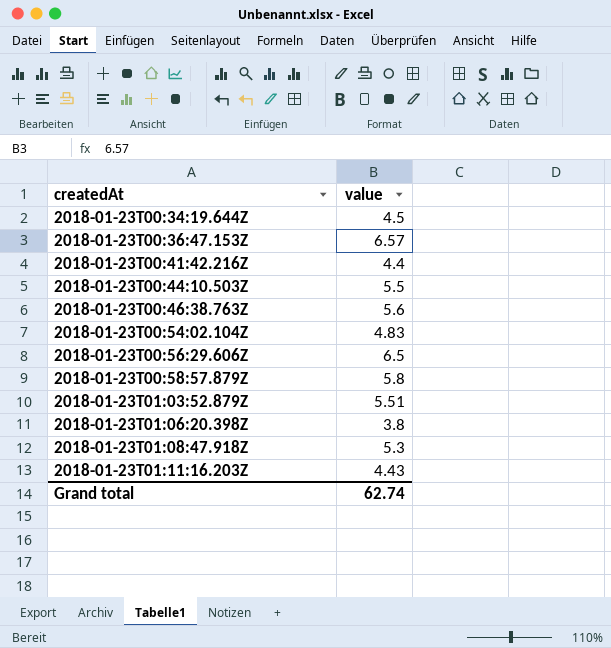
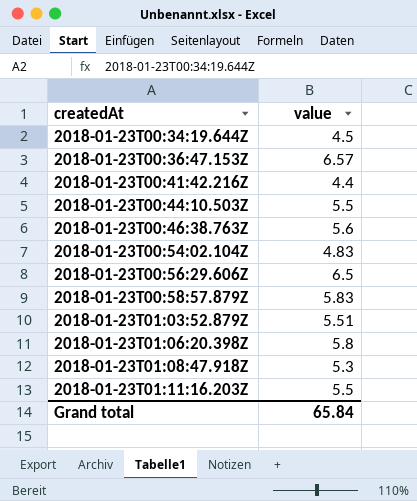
2018-01-23T00:58:57.879Z | value: 5.8 -> 5.83
2018-01-23T01:06:20.398Z | value: 3.8 -> 5.8
2018-01-23T01:11:16.203Z | value: 4.43 -> 5.5
Grand total | value: 62.74 -> 65.84

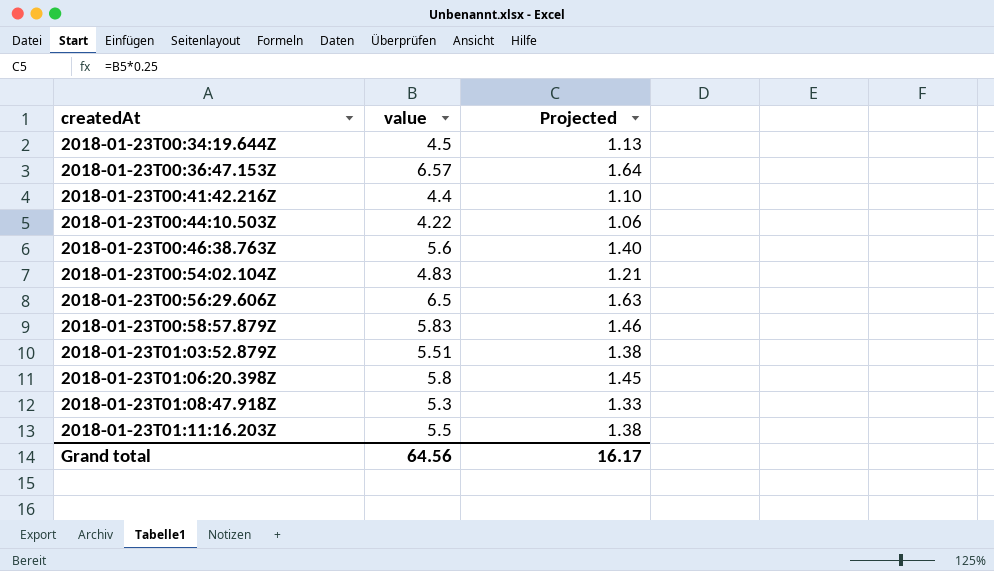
column Projected | formula: none -> [value] * 0.25
2018-01-23T00:44:10.503Z | value: 5.5 -> 4.22
Grand total | value: 65.84 -> 64.56

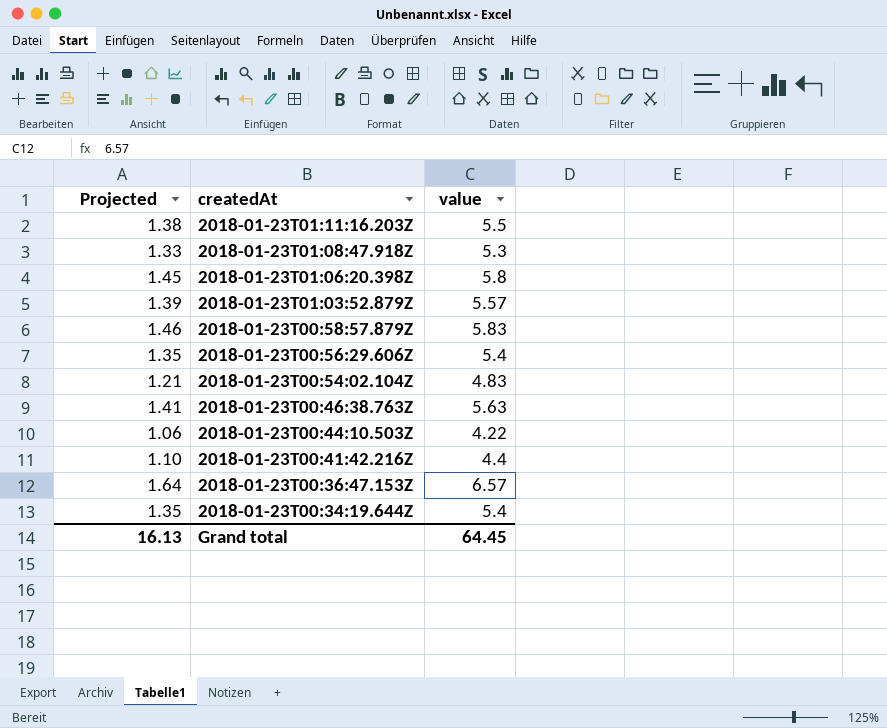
row order: createdAt ascending -> createdAt descending
column Projected | position: 3 -> 1
2018-01-23T01:03:52.879Z | Projected: 1.38 -> 1.39
2018-01-23T01:03:52.879Z | value: 5.51 -> 5.57
2018-01-23T00:56:29.606Z | Projected: 1.63 -> 1.35
2018-01-23T00:56:29.606Z | value: 6.5 -> 5.4
2018-01-23T00:46:38.763Z | Projected: 1.40 -> 1.41
2018-01-23T00:46:38.763Z | value: 5.6 -> 5.63
2018-01-23T00:34:19.644Z | Projected: 1.13 -> 1.35
2018-01-23T00:34:19.644Z | value: 4.5 -> 5.4
Grand total | Projected: 16.17 -> 16.13
Grand total | value: 64.56 -> 64.45

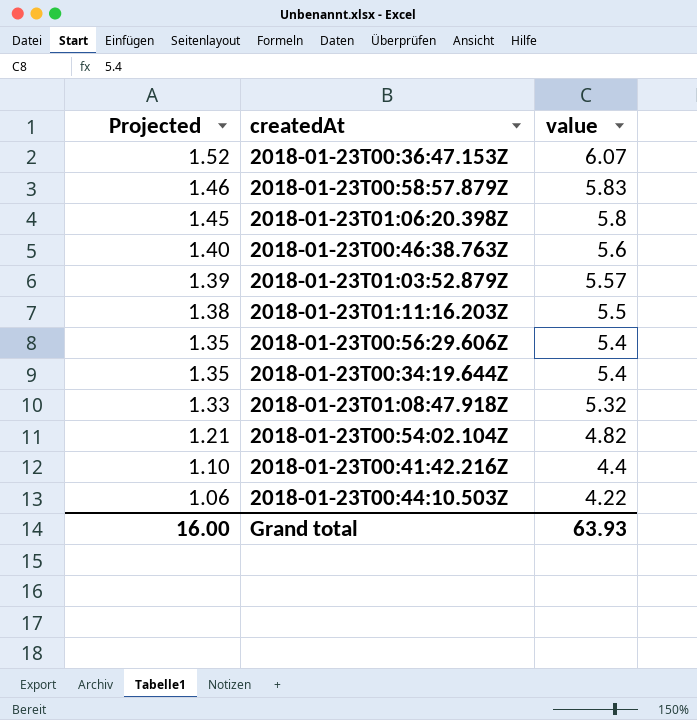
row order: createdAt descending -> Projected descending
2018-01-23T00:36:47.153Z | Projected: 1.64 -> 1.52
2018-01-23T00:36:47.153Z | value: 6.57 -> 6.07
2018-01-23T00:46:38.763Z | Projected: 1.41 -> 1.40
2018-01-23T00:46:38.763Z | value: 5.63 -> 5.6
2018-01-23T01:08:47.918Z | value: 5.3 -> 5.32
2018-01-23T00:54:02.104Z | value: 4.83 -> 4.82
Grand total | Projected: 16.13 -> 16.00
Grand total | value: 64.45 -> 63.93

